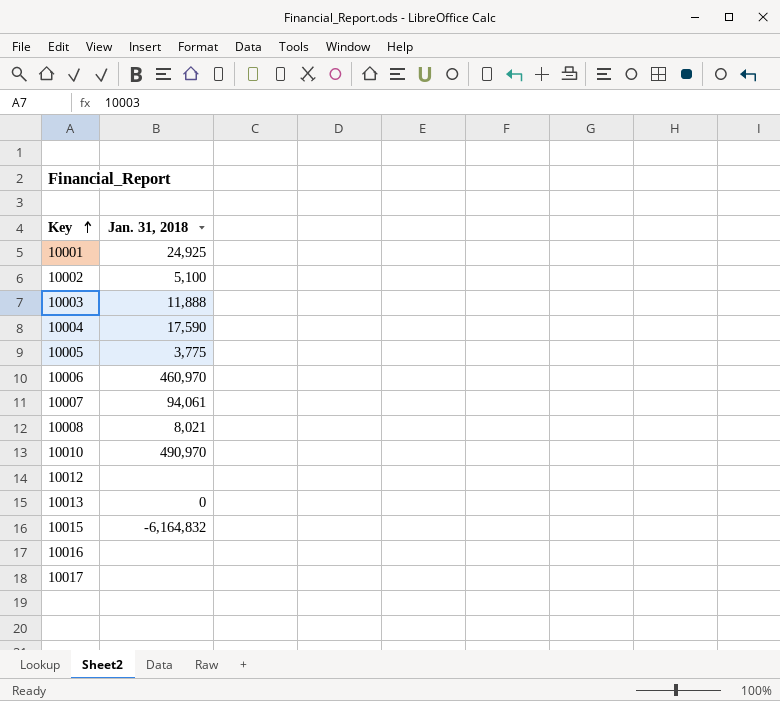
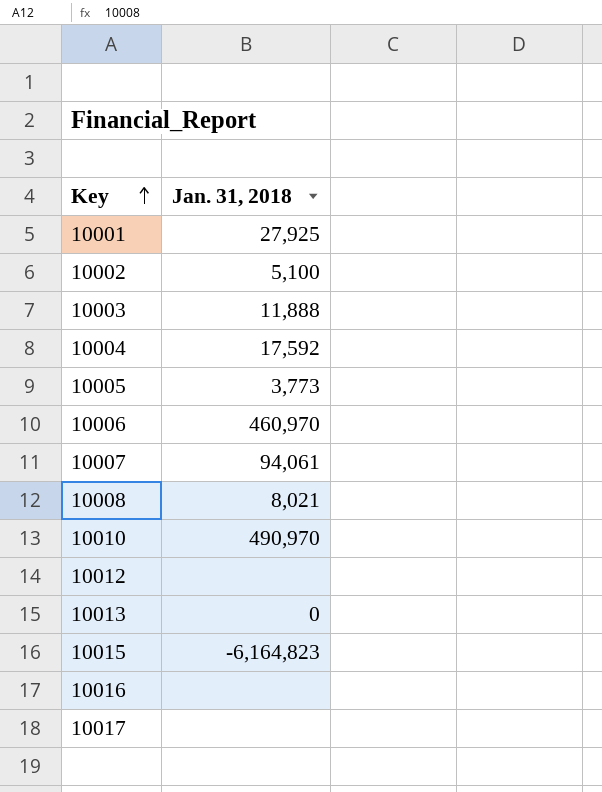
10001 | Jan. 31, 2018: 24,925 -> 27,925
10004 | Jan. 31, 2018: 17,590 -> 17,592
10005 | Jan. 31, 2018: 3,775 -> 3,773
10015 | Jan. 31, 2018: -6,164,832 -> -6,164,823

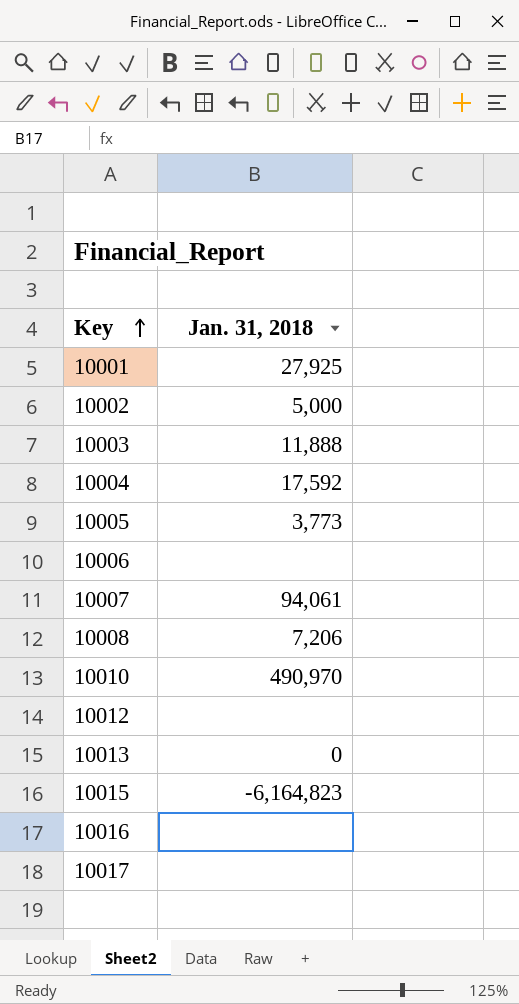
10002 | Jan. 31, 2018: 5,100 -> 5,000
10006 | Jan. 31, 2018: 460,970 -> none
10008 | Jan. 31, 2018: 8,021 -> 7,206

